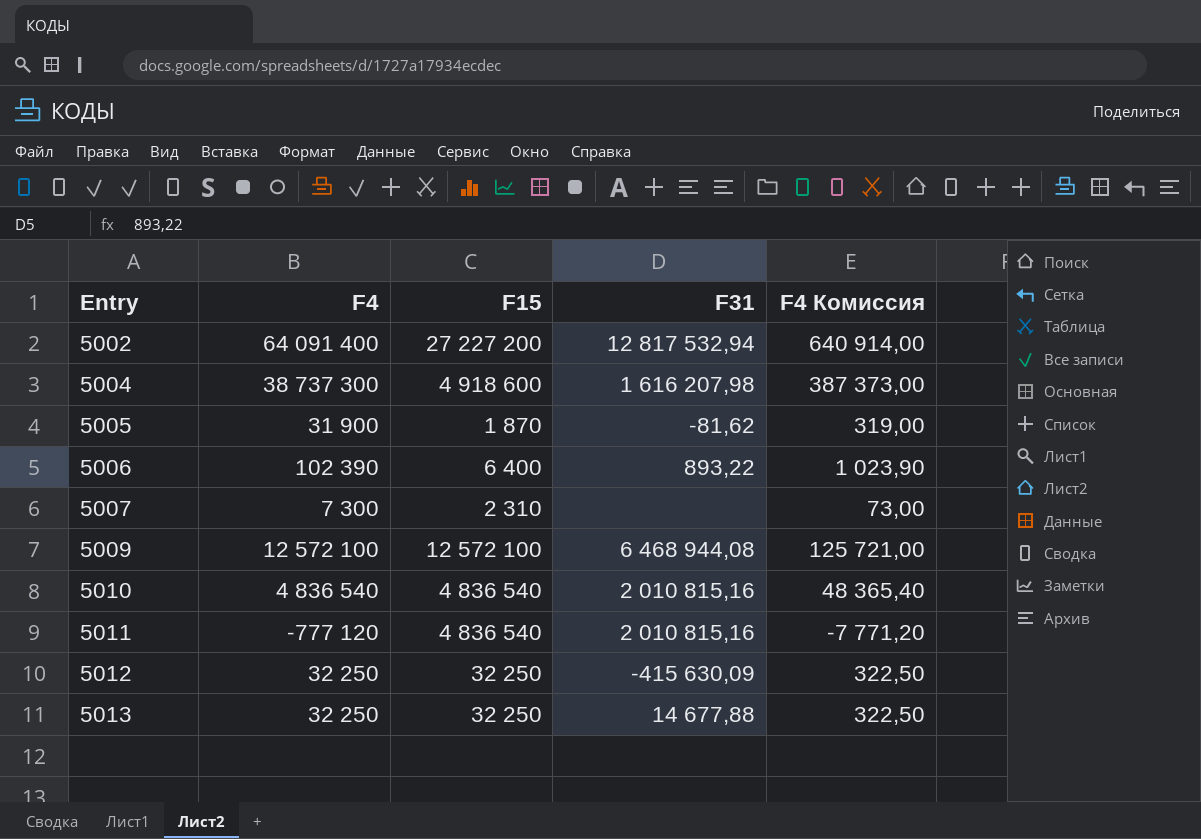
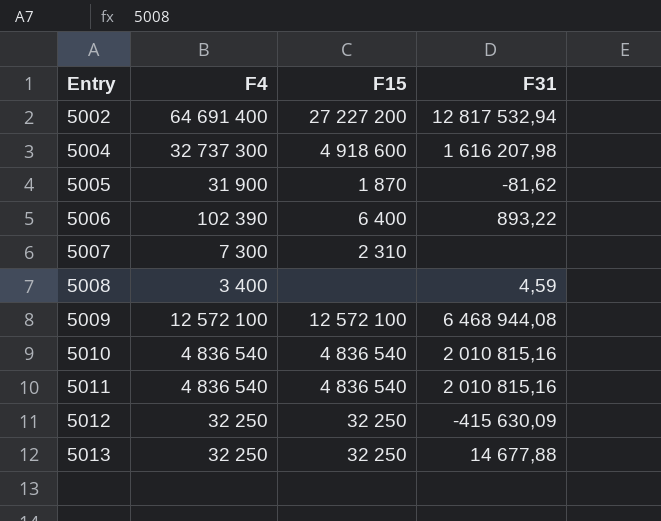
column F4 Комиссия | formula: [F4] * 0,01 -> none
5002 | F4: 64 091 400 -> 64 691 400
5004 | F4: 38 737 300 -> 32 737 300
row 5008: none -> 3 400 | none | 4,59
5011 | F4: -777 120 -> 4 836 540

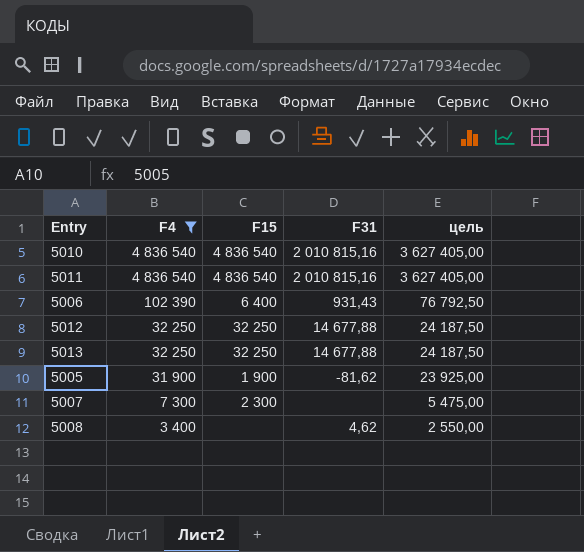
filter: none -> F4 <= 4 836 540
row order: Entry ascending -> F4 descending
column цель | formula: none -> [F4] * 0,75
5006 | F31: 893,22 -> 931,43
5012 | F31: -415 630,09 -> 14 677,88
5005 | F15: 1 870 -> 1 900
5007 | F15: 2 310 -> 2 300
5008 | F31: 4,59 -> 4,62

